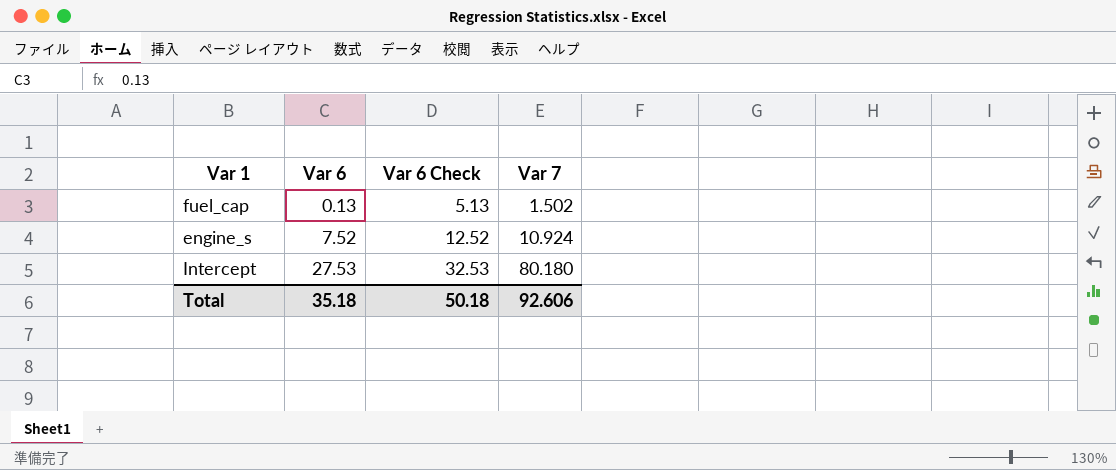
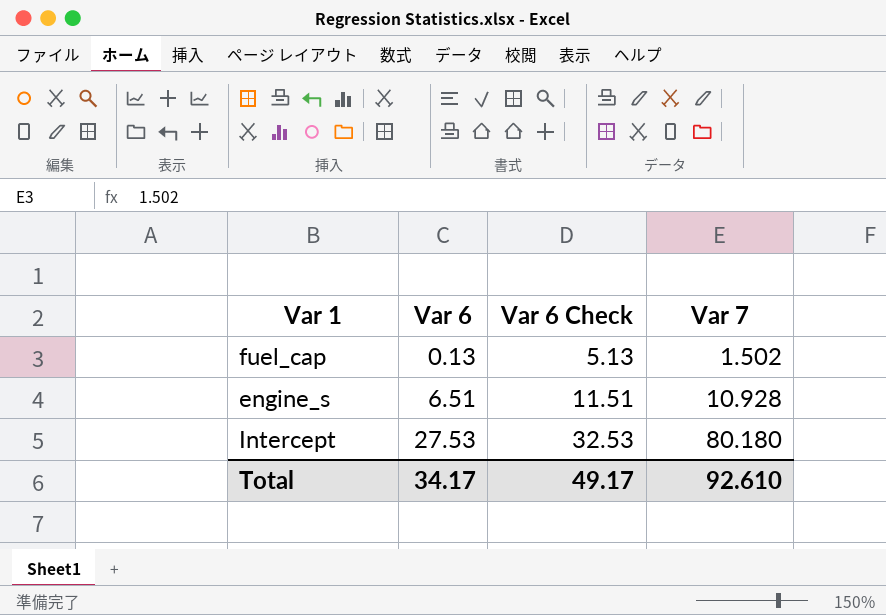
engine_s | Var 6: 7.52 -> 6.51
engine_s | Var 6 Check: 12.52 -> 11.51
engine_s | Var 7: 10.924 -> 10.928
Total | Var 6: 35.18 -> 34.17
Total | Var 6 Check: 50.18 -> 49.17
Total | Var 7: 92.606 -> 92.610

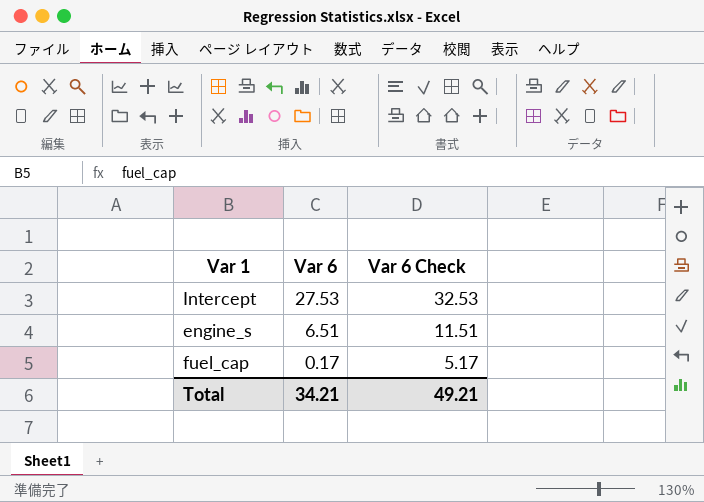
row order: Var 6 ascending -> Var 6 descending
column Var 7 | position: 4 -> none
fuel_cap | Var 6: 0.13 -> 0.17
fuel_cap | Var 6 Check: 5.13 -> 5.17
Total | Var 6: 34.17 -> 34.21
Total | Var 6 Check: 49.17 -> 49.21

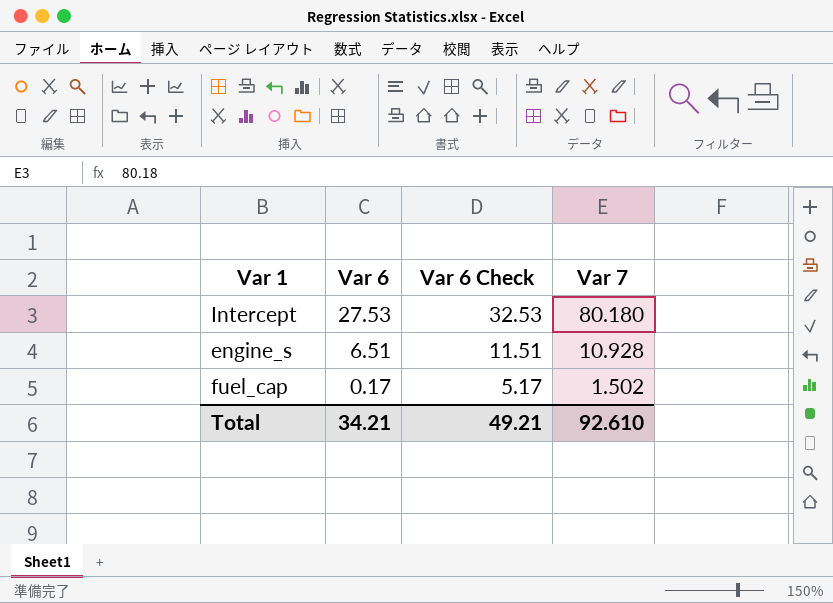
column Var 7 | position: none -> 4

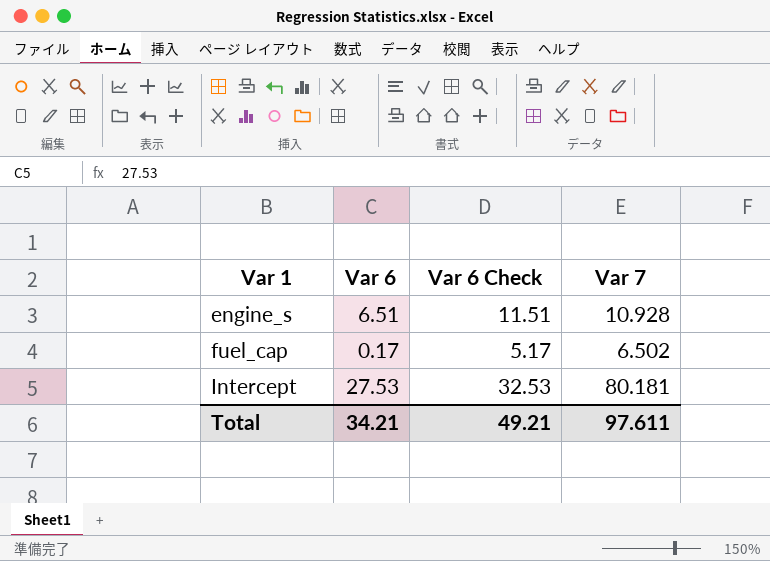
row order: Var 6 descending -> Var 1 ascending
fuel_cap | Var 7: 1.502 -> 6.502
Intercept | Var 7: 80.180 -> 80.181
Total | Var 7: 92.610 -> 97.611

